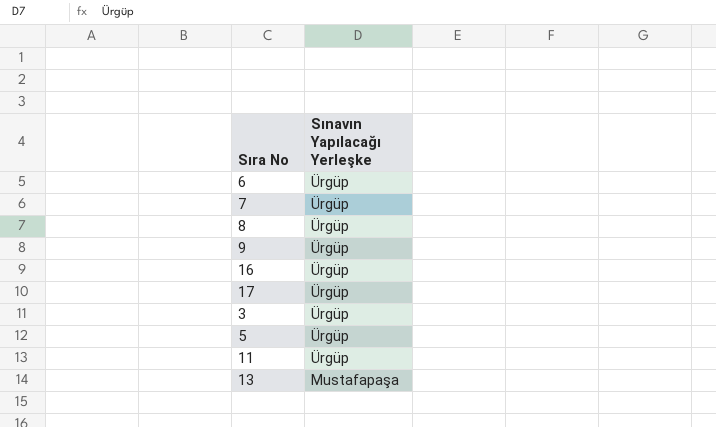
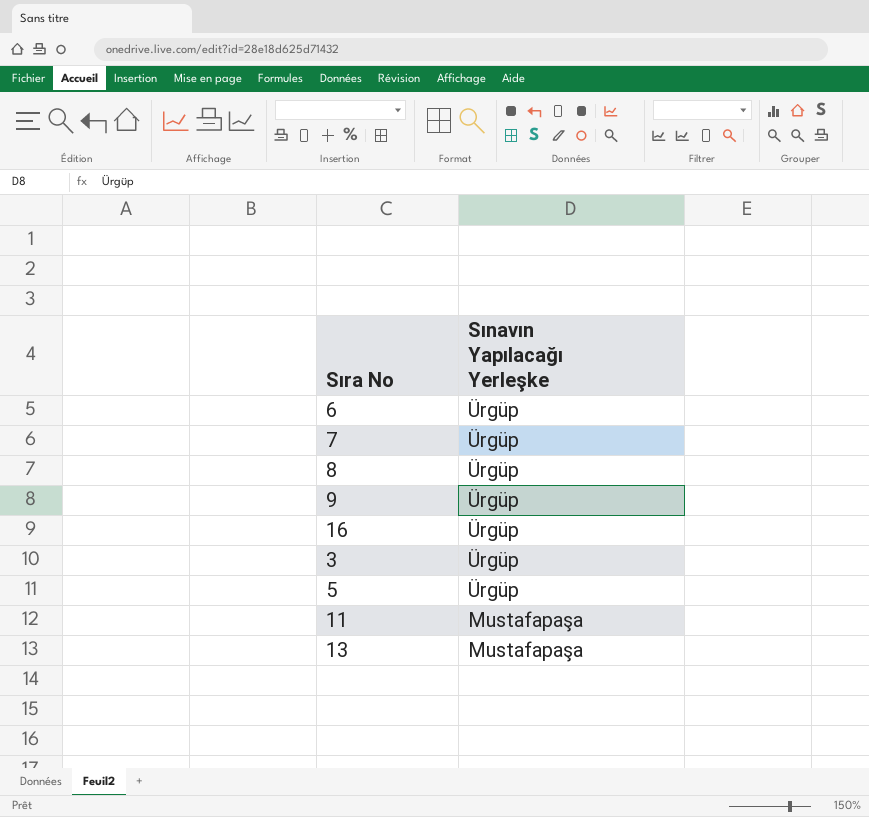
row 17: Ürgüp -> none
11 | Sınavın Yapılacağı Yerleşke: Ürgüp -> Mustafapaşa

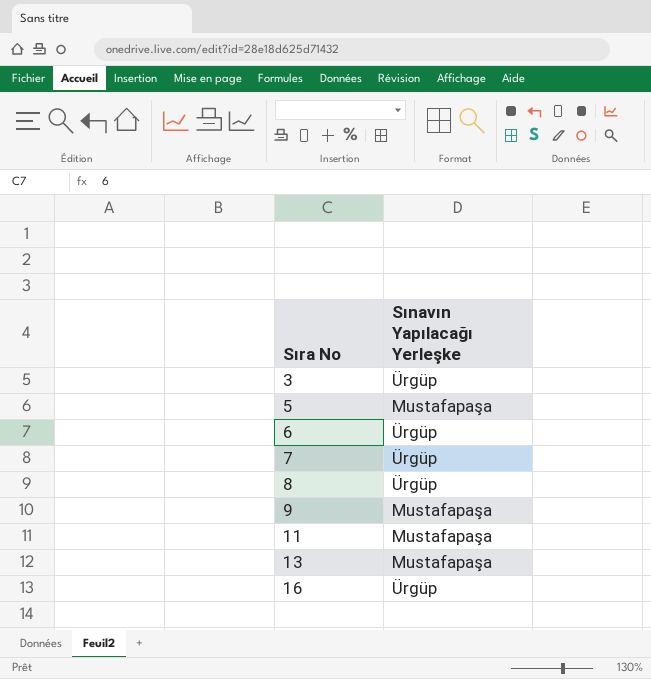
row order: Sınavın Yapılacağı Yerleşke descending -> Sıra No ascending
5 | Sınavın Yapılacağı Yerleşke: Ürgüp -> Mustafapaşa
9 | Sınavın Yapılacağı Yerleşke: Ürgüp -> Mustafapaşa

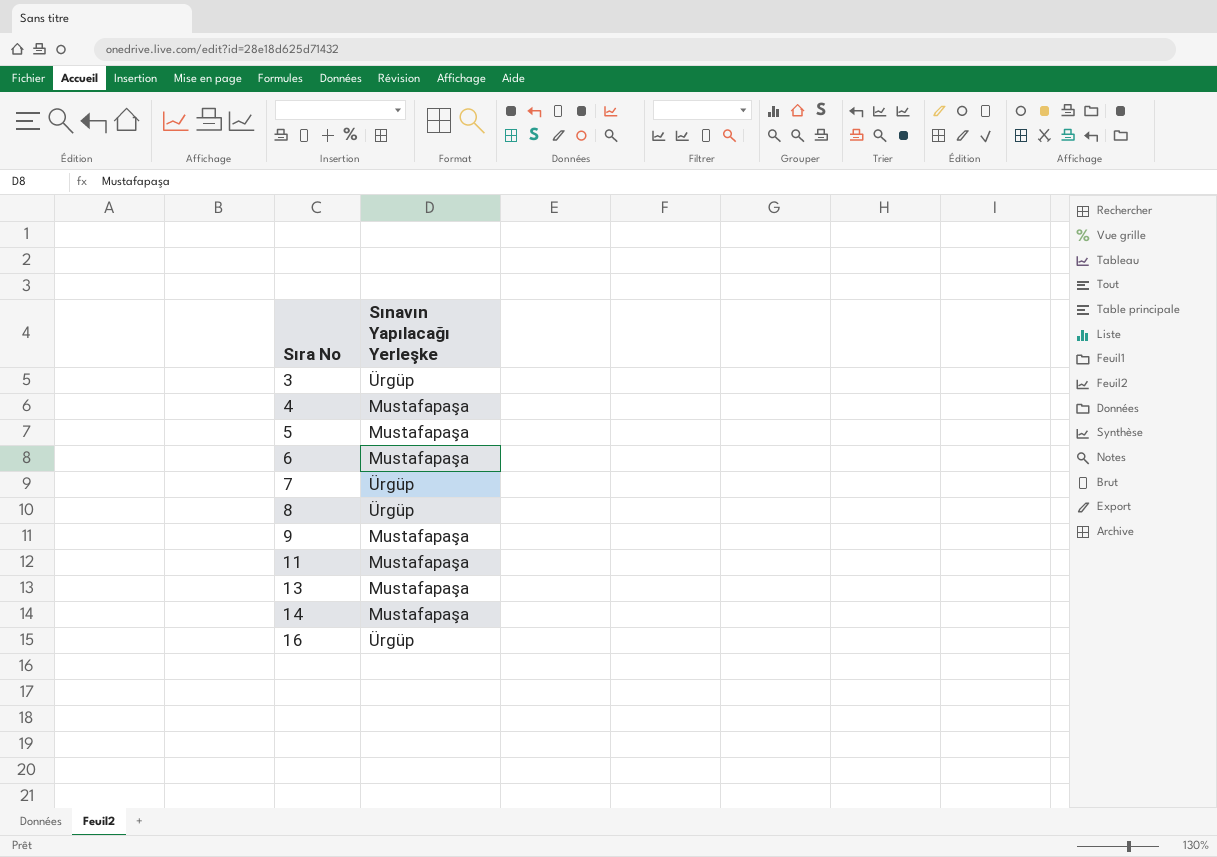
row 4: none -> Mustafapaşa
6 | Sınavın Yapılacağı Yerleşke: Ürgüp -> Mustafapaşa
row 14: none -> Mustafapaşa

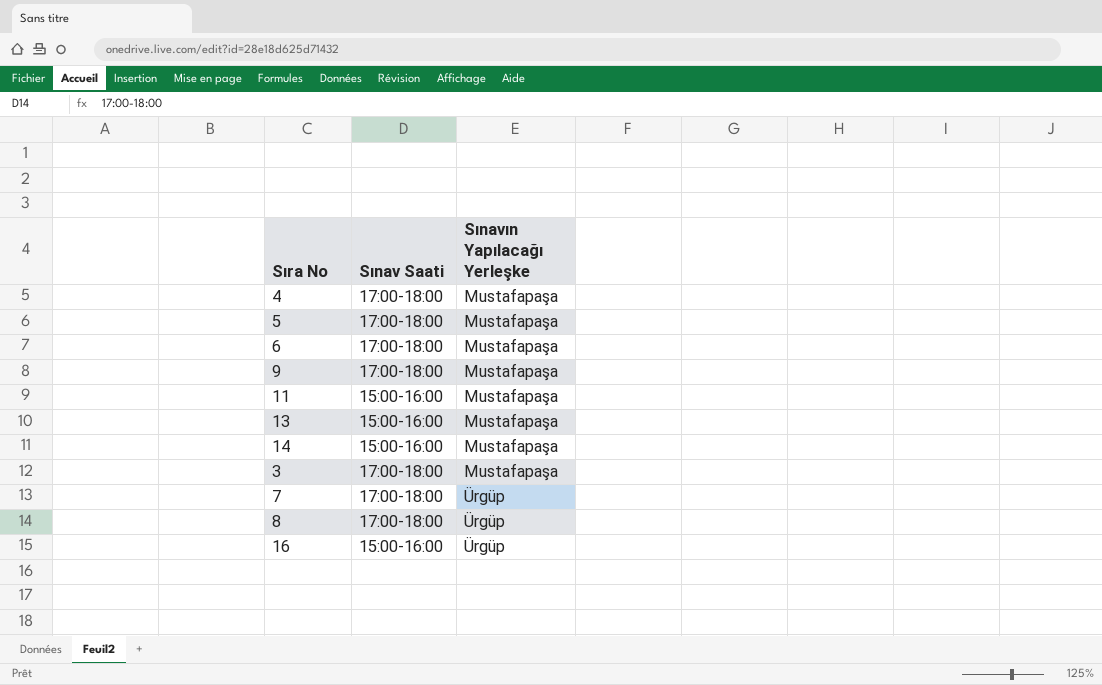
row order: Sıra No ascending -> Sınavın Yapılacağı Yerleşke ascending
column Sınav Saati | position: none -> 2
3 | Sınavın Yapılacağı Yerleşke: Ürgüp -> Mustafapaşa

